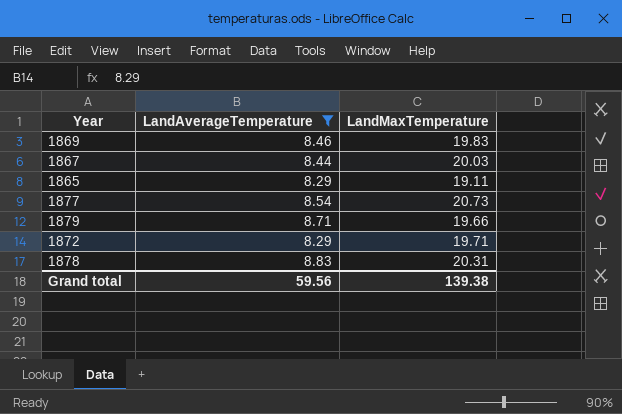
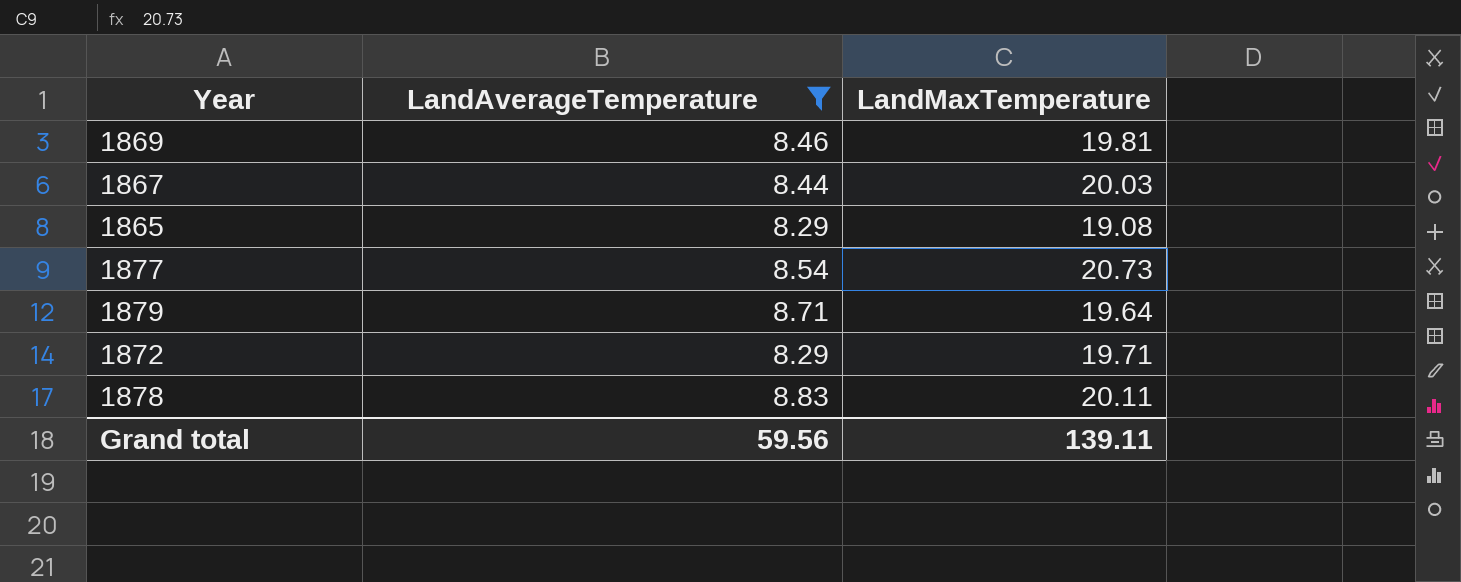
1869 | LandMaxTemperature: 19.83 -> 19.81
1865 | LandMaxTemperature: 19.11 -> 19.08
1879 | LandMaxTemperature: 19.66 -> 19.64
1878 | LandMaxTemperature: 20.31 -> 20.11
Grand total | LandMaxTemperature: 139.38 -> 139.11

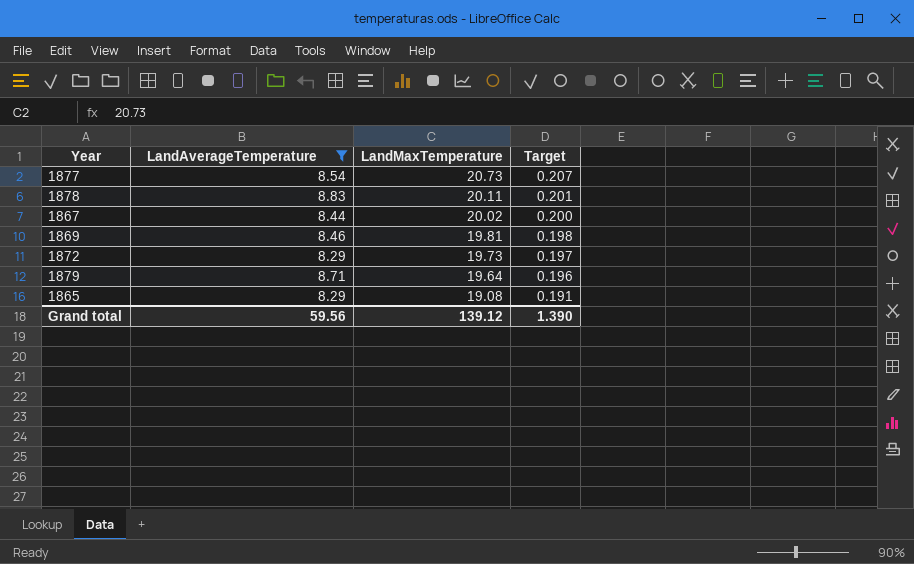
row order: none -> LandMaxTemperature descending
column Target | formula: none -> [LandMaxTemperature] * 0.01
1867 | LandMaxTemperature: 20.03 -> 20.02
1872 | LandMaxTemperature: 19.71 -> 19.73
Grand total | LandMaxTemperature: 139.11 -> 139.12

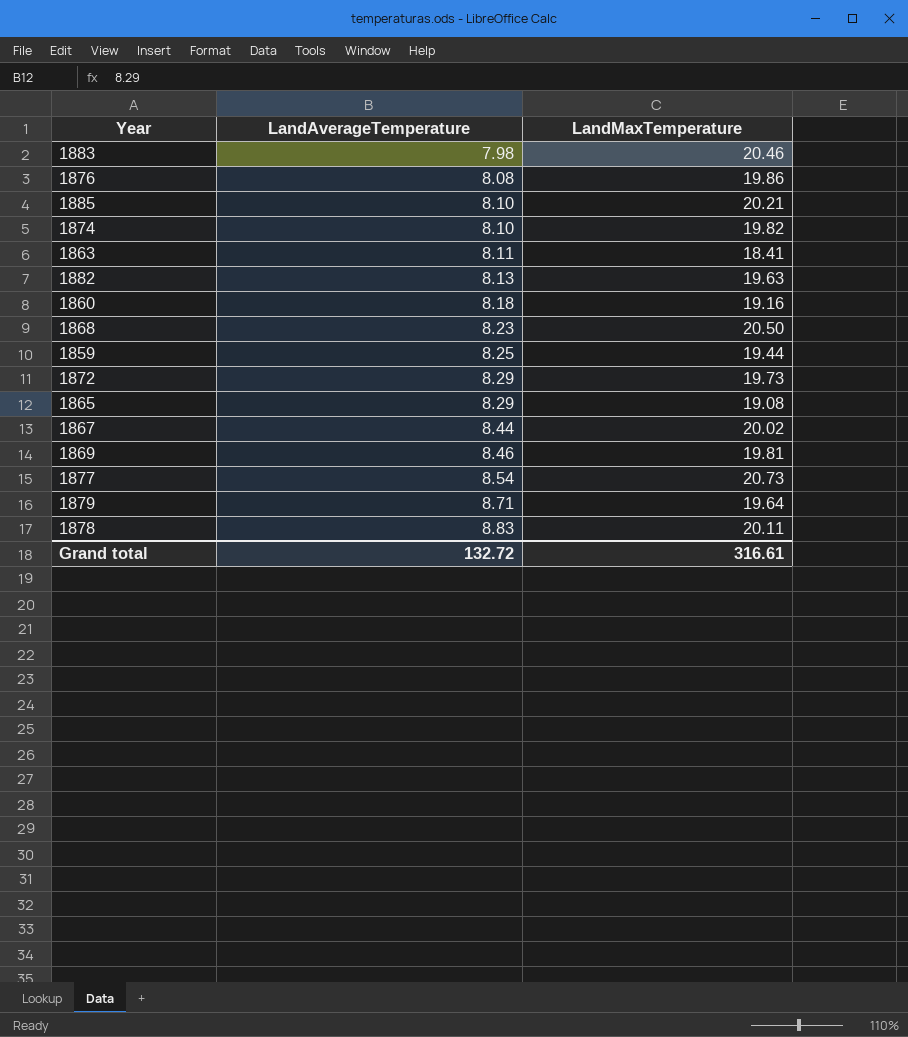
filter: LandAverageTemperature >= 8.29 -> none
row order: LandMaxTemperature descending -> LandAverageTemperature ascending
column Target | formula: [LandMaxTemperature] * 0.01 -> none
Grand total | LandAverageTemperature: 59.56 -> 132.72
Grand total | LandMaxTemperature: 139.12 -> 316.61

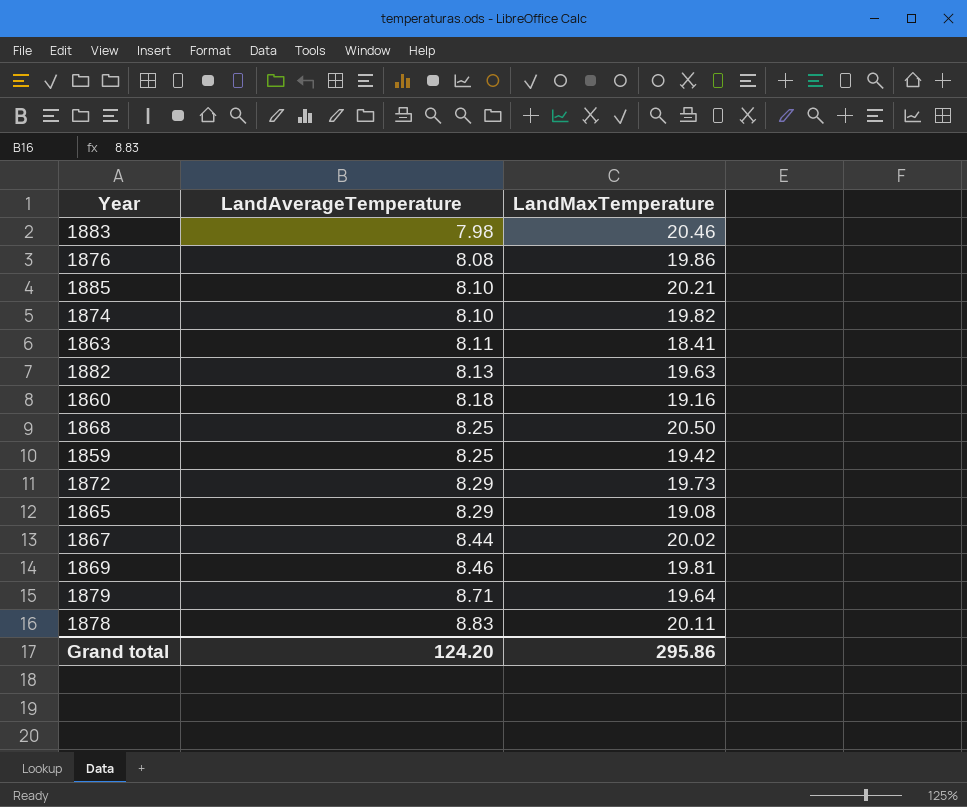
row 1877: 8.54 | 20.73 -> none
1868 | LandAverageTemperature: 8.23 -> 8.25
1859 | LandMaxTemperature: 19.44 -> 19.42
Grand total | LandAverageTemperature: 132.72 -> 124.20
Grand total | LandMaxTemperature: 316.61 -> 295.86

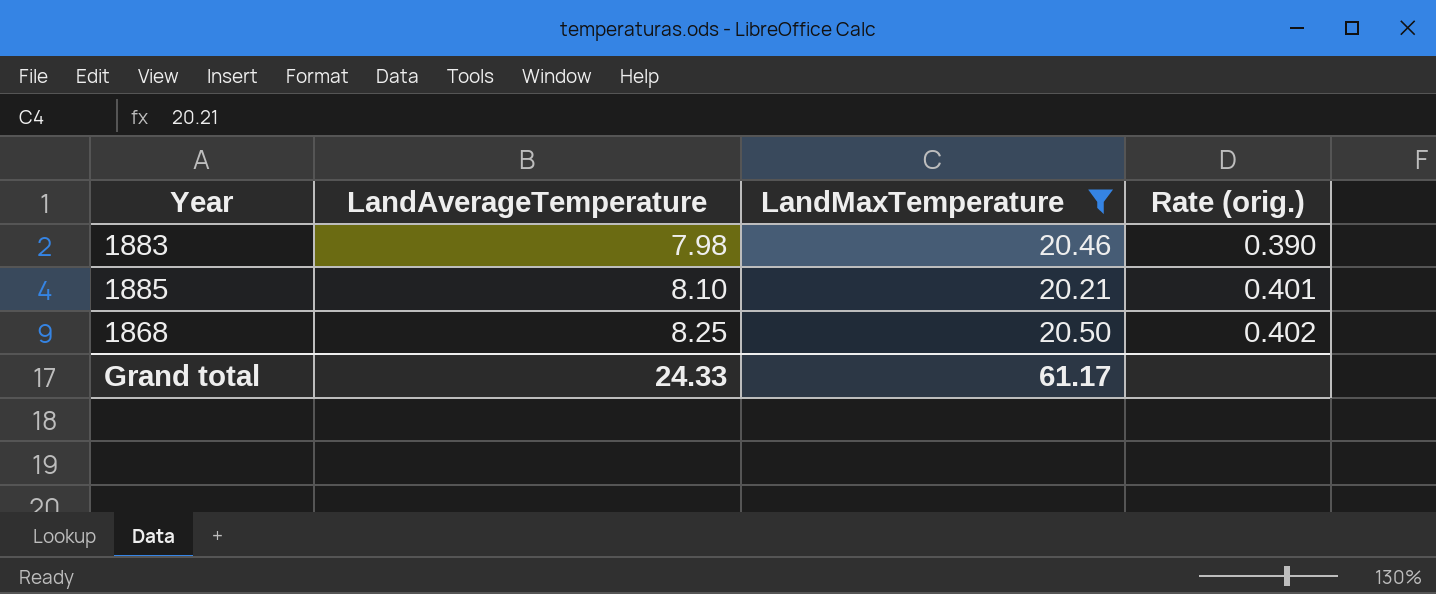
filter: none -> LandMaxTemperature >= 20.21
column Rate (orig.) | formula: none -> [LandAverageTemperature] / [LandMaxTemperature]
Grand total | LandAverageTemperature: 124.20 -> 24.33
Grand total | LandMaxTemperature: 295.86 -> 61.17

